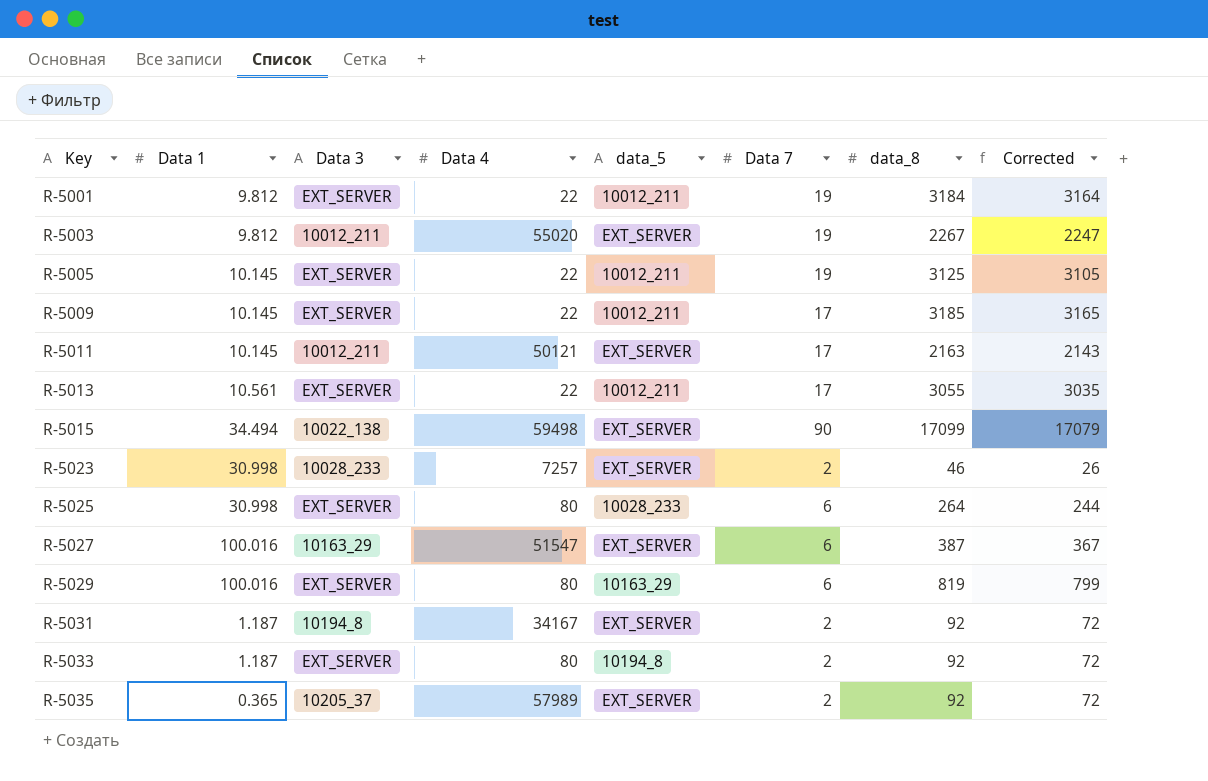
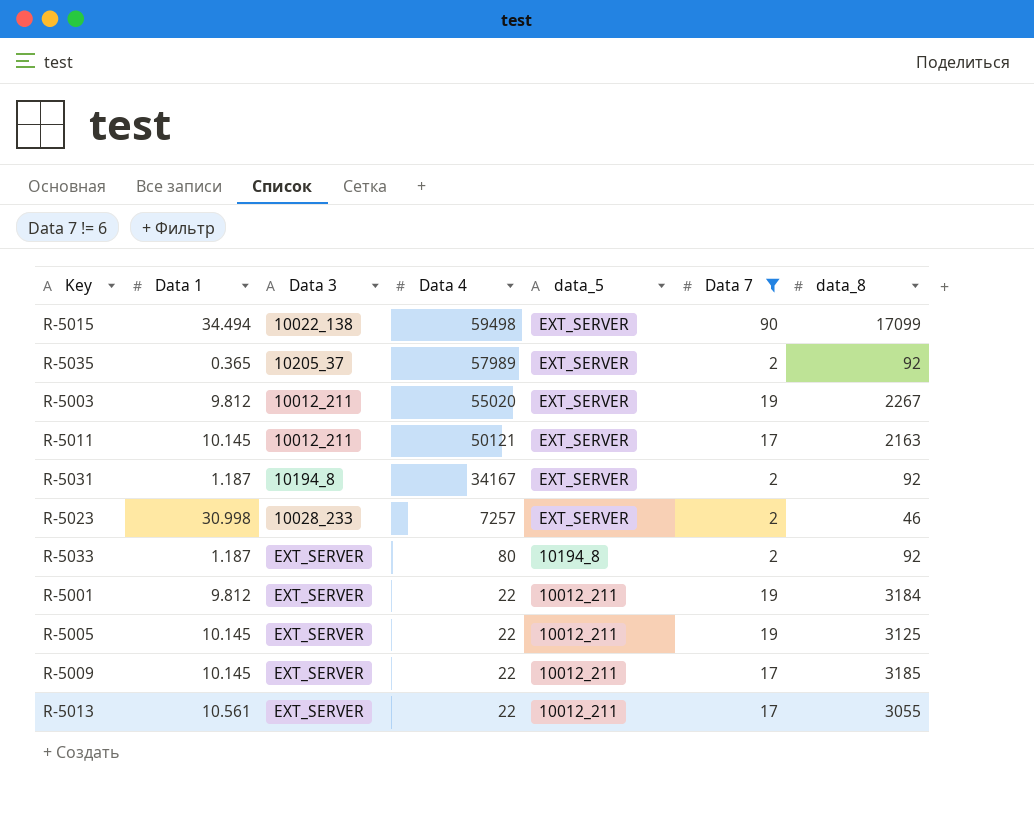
filter: none -> Data 7 != 6
row order: Key ascending -> Data 4 descending
column Corrected | formula: [data_8] - 20 -> none

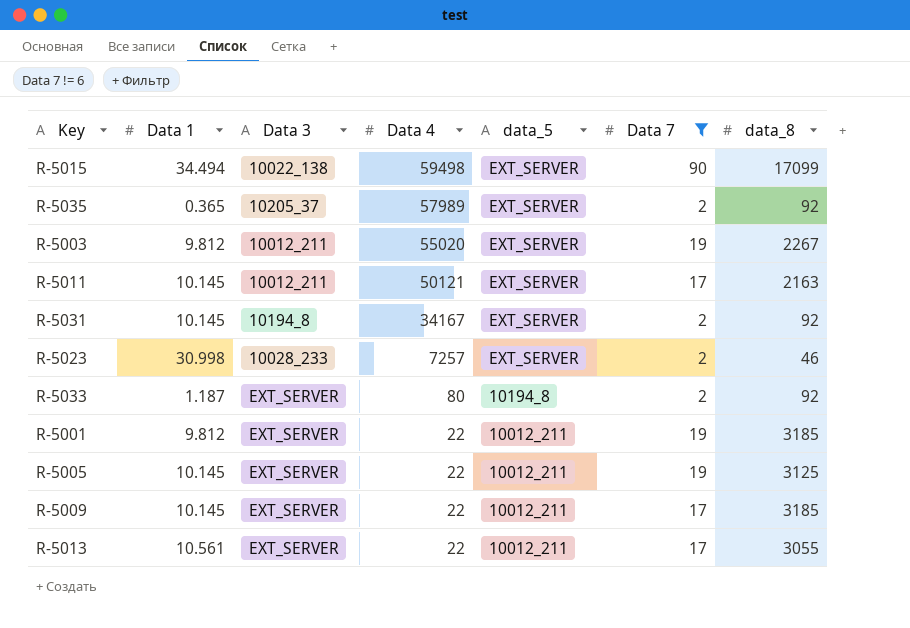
R-5031 | Data 1: 1.187 -> 10.145
R-5001 | data_8: 3184 -> 3185

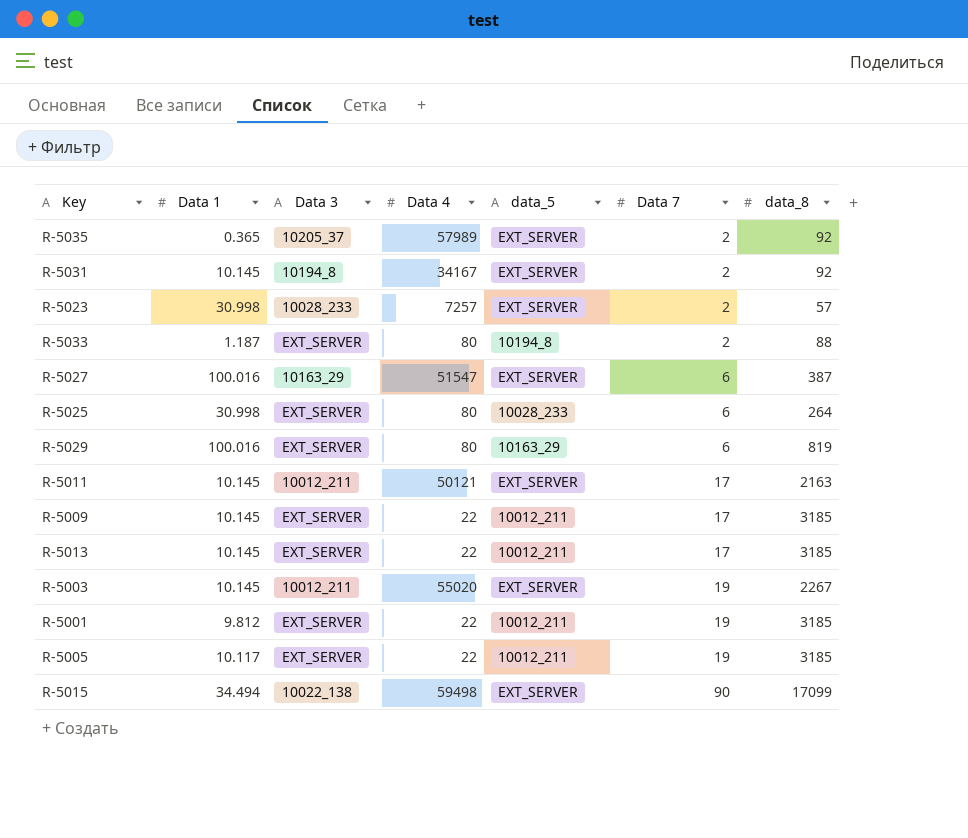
filter: Data 7 != 6 -> none
row order: Data 4 descending -> Data 7 ascending
R-5023 | data_8: 46 -> 57
R-5033 | data_8: 92 -> 88
R-5013 | Data 1: 10.561 -> 10.145
R-5013 | data_8: 3055 -> 3185
R-5003 | Data 1: 9.812 -> 10.145
R-5005 | Data 1: 10.145 -> 10.117
R-5005 | data_8: 3125 -> 3185

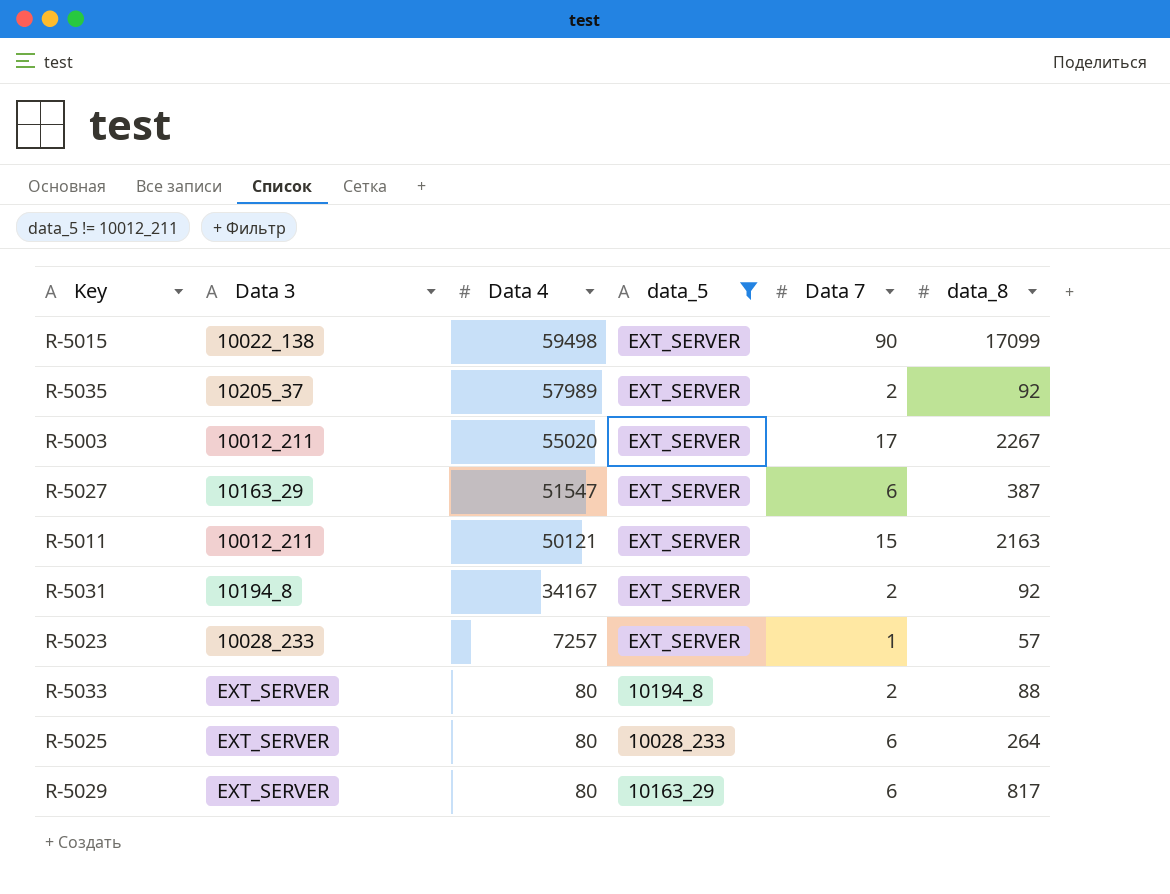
filter: none -> data_5 != 10012_211
row order: Data 7 ascending -> Data 4 descending
column Data 1 | position: 2 -> none
R-5003 | Data 7: 19 -> 17
R-5011 | Data 7: 17 -> 15
R-5023 | Data 7: 2 -> 1
R-5029 | data_8: 819 -> 817

